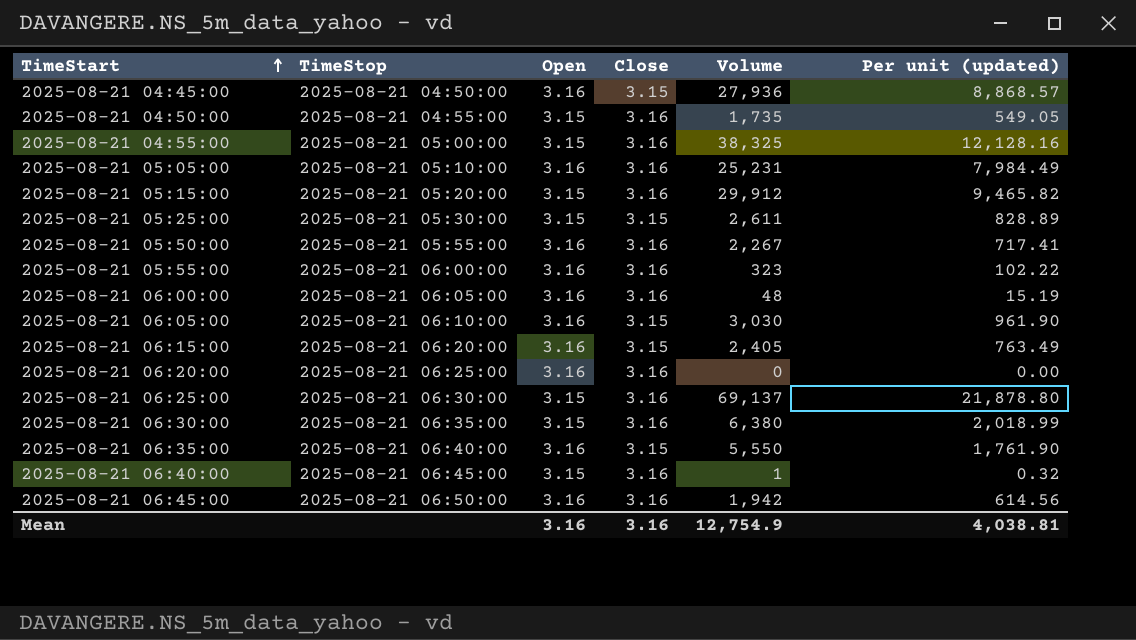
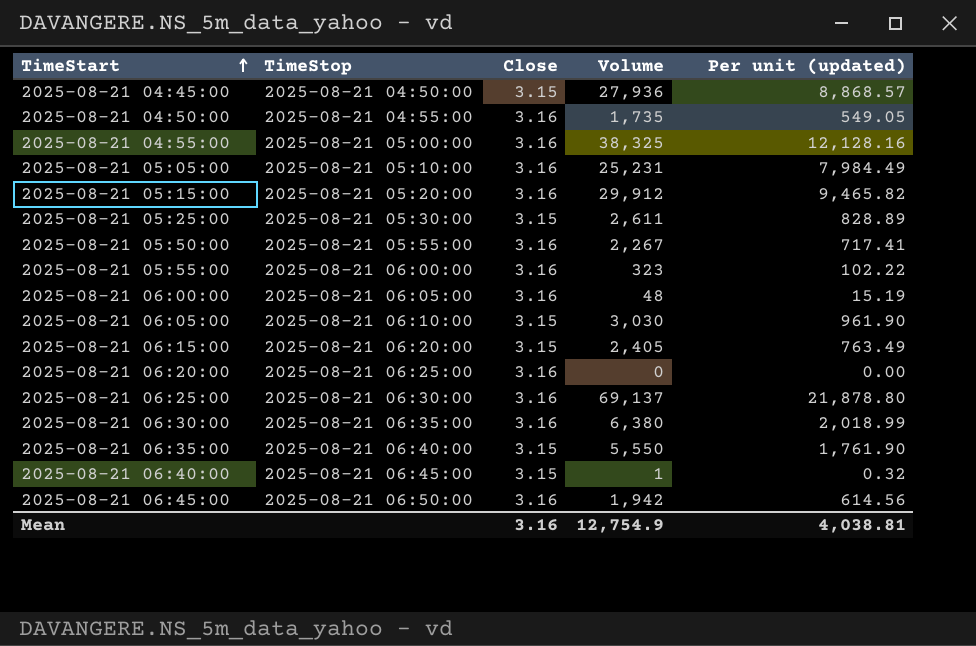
column Open | position: 3 -> none
2025-08-21 06:40:00 | Close: 3.16 -> 3.15

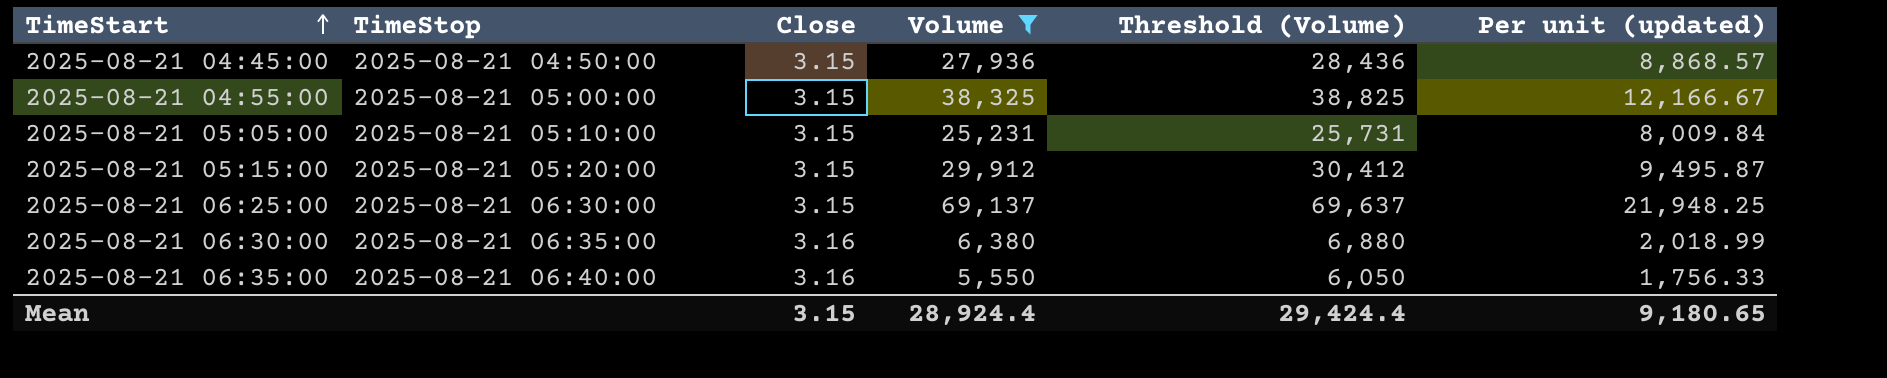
filter: none -> Volume >= 5,550
column Threshold (Volume) | formula: none -> [Volume] + 500
2025-08-21 04:55:00 | Close: 3.16 -> 3.15
2025-08-21 04:55:00 | Per unit (updated): 12,128.16 -> 12,166.67
2025-08-21 05:05:00 | Close: 3.16 -> 3.15
2025-08-21 05:05:00 | Per unit (updated): 7,984.49 -> 8,009.84
2025-08-21 05:15:00 | Close: 3.16 -> 3.15
2025-08-21 05:15:00 | Per unit (updated): 9,465.82 -> 9,495.87
2025-08-21 06:25:00 | Close: 3.16 -> 3.15
2025-08-21 06:25:00 | Per unit (updated): 21,878.80 -> 21,948.25
2025-08-21 06:35:00 | Close: 3.15 -> 3.16
2025-08-21 06:35:00 | Per unit (updated): 1,761.90 -> 1,756.33
Mean | Close: 3.16 -> 3.15
Mean | Volume: 12,754.9 -> 28,924.4
Mean | Per unit (updated): 4,038.81 -> 9,180.65

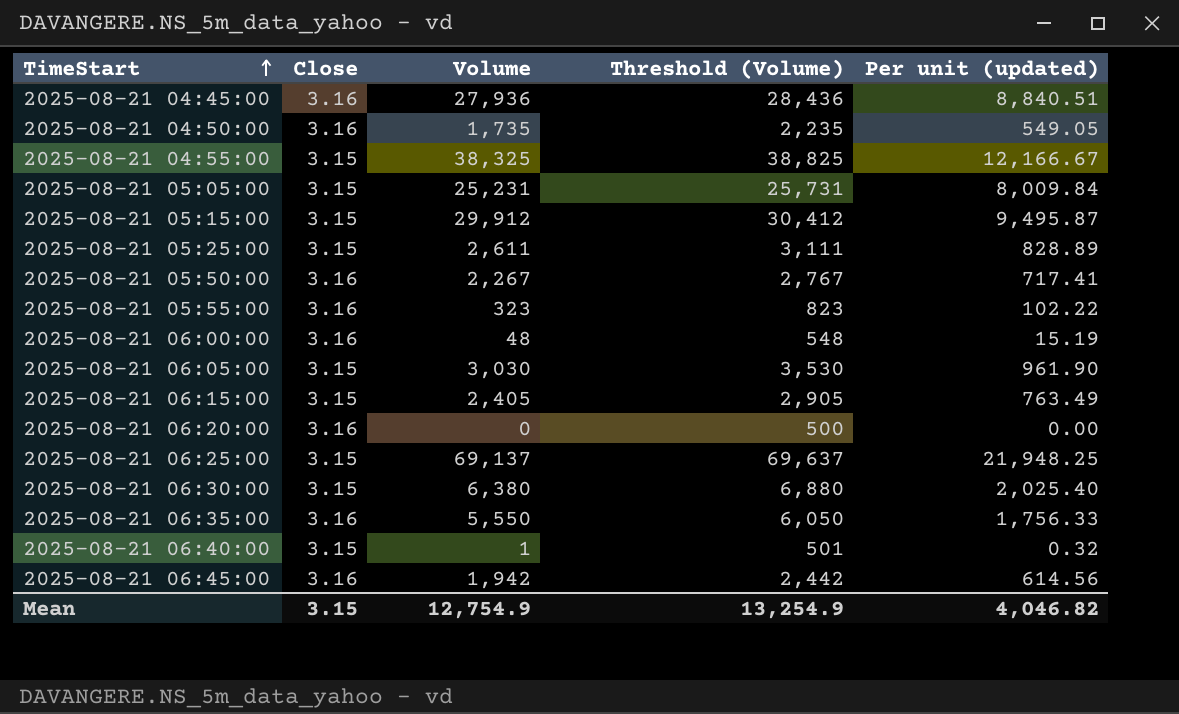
filter: Volume >= 5,550 -> none
column TimeStop | position: 2 -> none
2025-08-21 04:45:00 | Close: 3.15 -> 3.16
2025-08-21 04:45:00 | Per unit (updated): 8,868.57 -> 8,840.51
2025-08-21 06:30:00 | Close: 3.16 -> 3.15
2025-08-21 06:30:00 | Per unit (updated): 2,018.99 -> 2,025.40
Mean | Volume: 28,924.4 -> 12,754.9
Mean | Threshold (Volume): 29,424.4 -> 13,254.9
Mean | Per unit (updated): 9,180.65 -> 4,046.82

